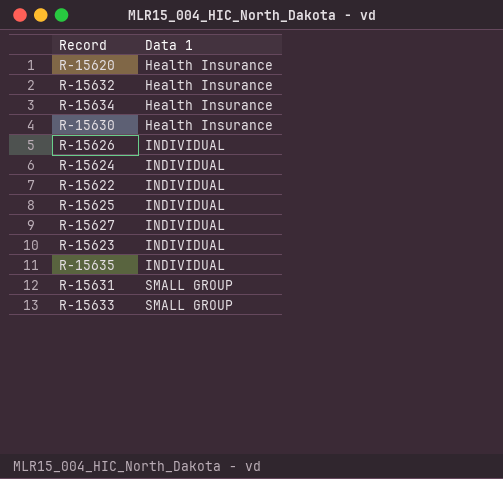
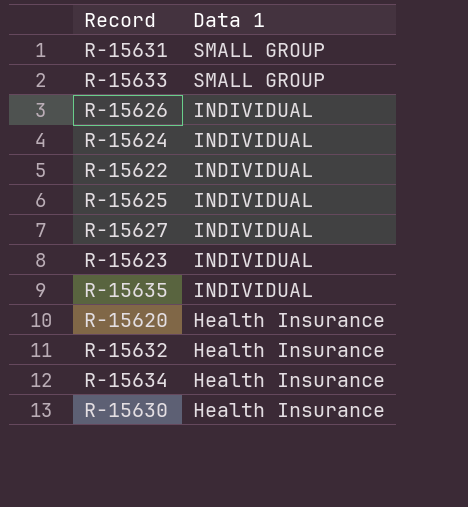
row order: Data 1 ascending -> Data 1 descending

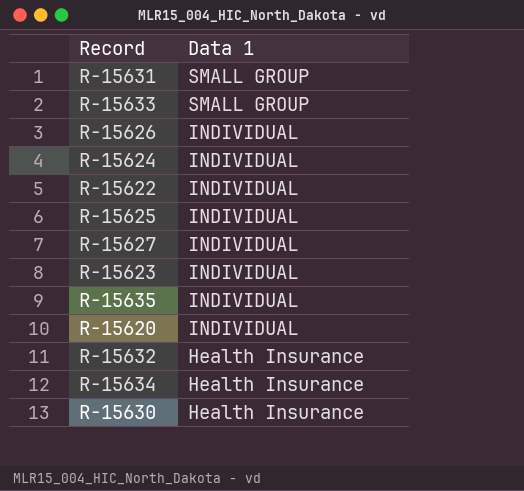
R-15620 | Data 1: Health Insurance -> INDIVIDUAL

